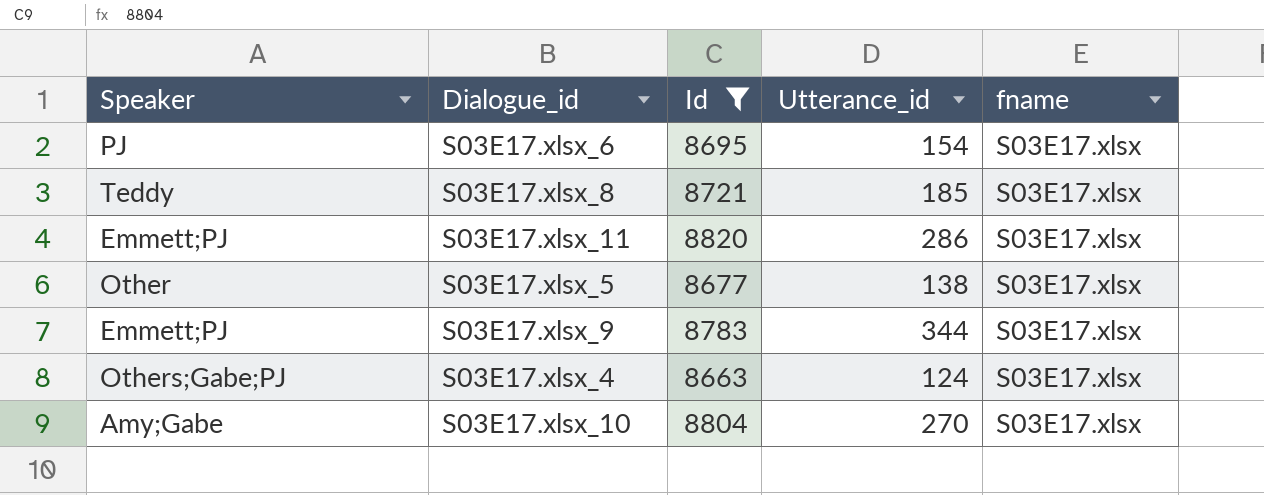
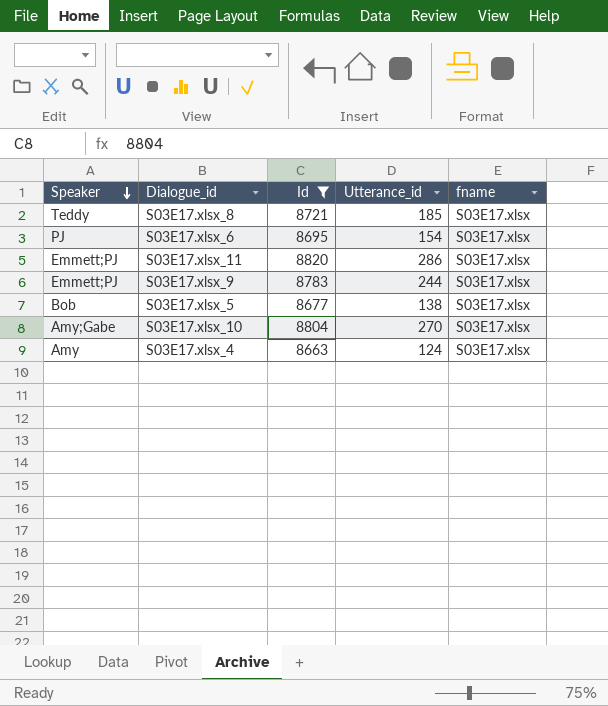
row order: none -> Speaker descending
S03E17.xlsx_9 | Utterance_id: 344 -> 244
S03E17.xlsx_5 | Speaker: Other -> Bob
S03E17.xlsx_4 | Speaker: Others;Gabe;PJ -> Amy

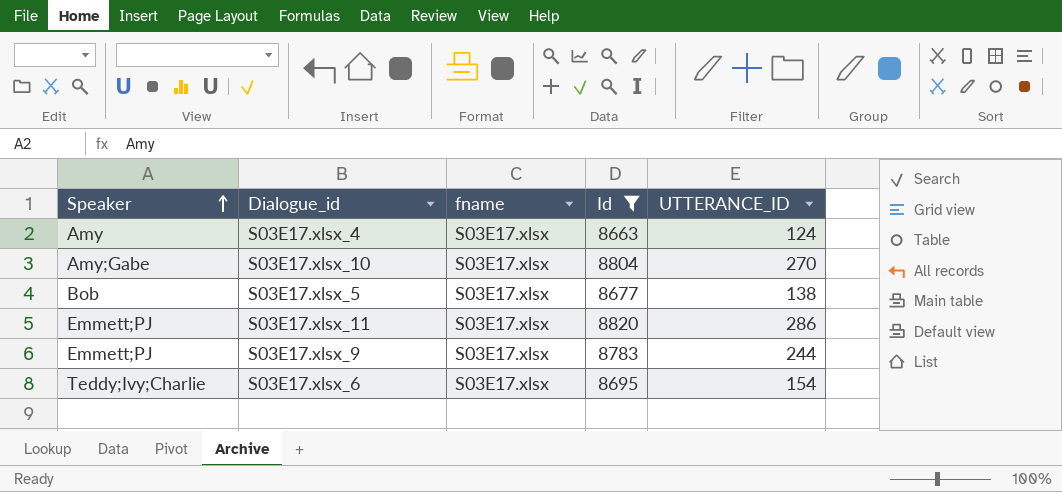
row order: Speaker descending -> Speaker ascending
column fname | position: 5 -> 3
column name: Utterance_id -> UTTERANCE_ID
row S03E17.xlsx_8: Teddy | 8721 | 185 | S03E17.xlsx -> none
S03E17.xlsx_6 | Speaker: PJ -> Teddy;Ivy;Charlie

